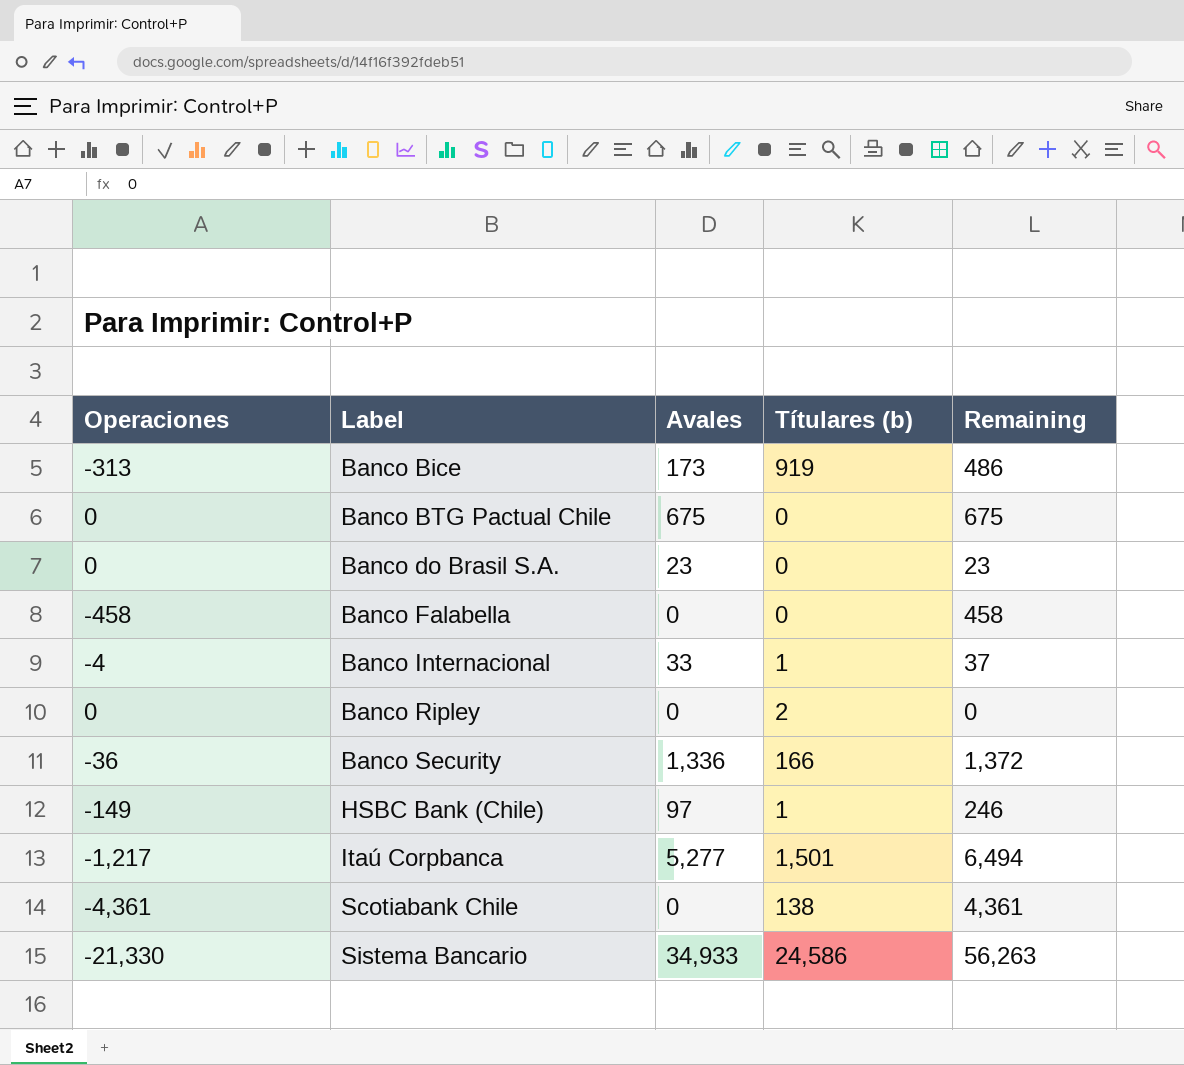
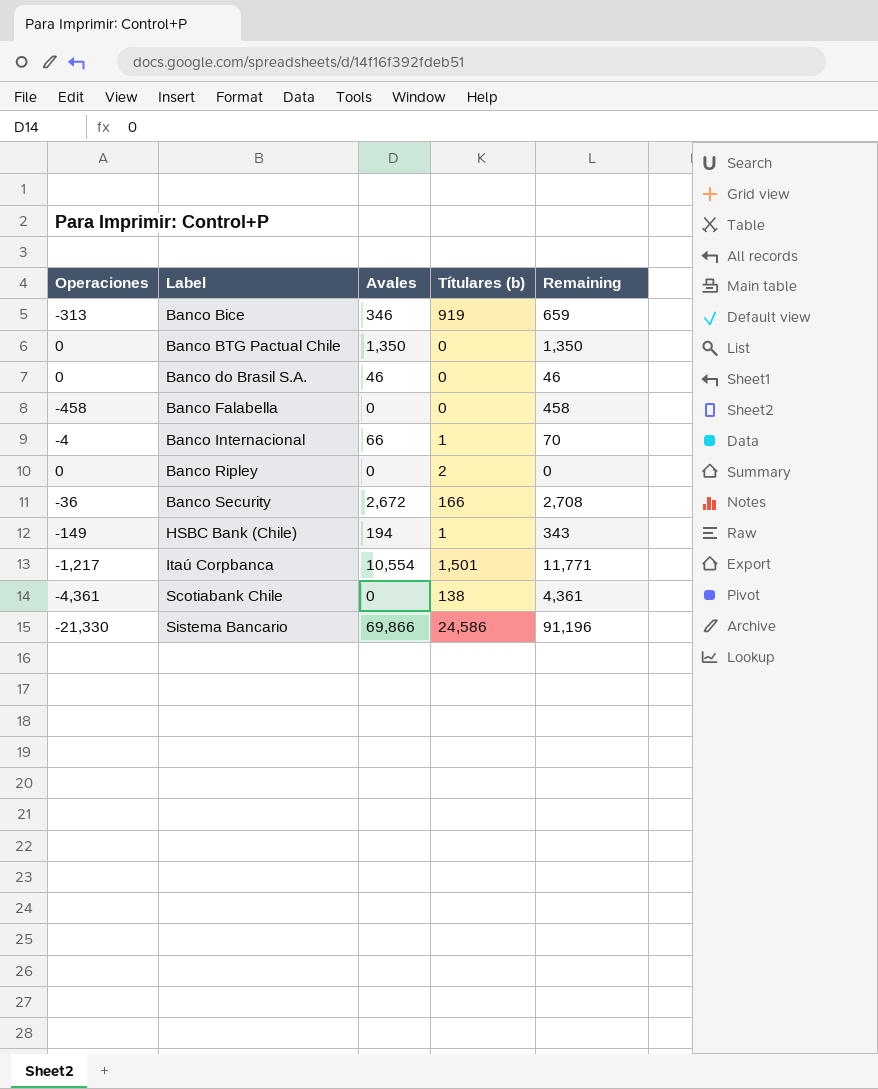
Banco Bice | Avales: 173 -> 346
Banco Bice | Remaining: 486 -> 659
Banco BTG Pactual Chile | Avales: 675 -> 1,350
Banco BTG Pactual Chile | Remaining: 675 -> 1,350
Banco do Brasil S.A. | Avales: 23 -> 46
Banco do Brasil S.A. | Remaining: 23 -> 46
Banco Internacional | Avales: 33 -> 66
Banco Internacional | Remaining: 37 -> 70
Banco Security | Avales: 1,336 -> 2,672
Banco Security | Remaining: 1,372 -> 2,708
HSBC Bank (Chile) | Avales: 97 -> 194
HSBC Bank (Chile) | Remaining: 246 -> 343
Itaú Corpbanca | Avales: 5,277 -> 10,554
Itaú Corpbanca | Remaining: 6,494 -> 11,771
Sistema Bancario | Avales: 34,933 -> 69,866
Sistema Bancario | Remaining: 56,263 -> 91,196

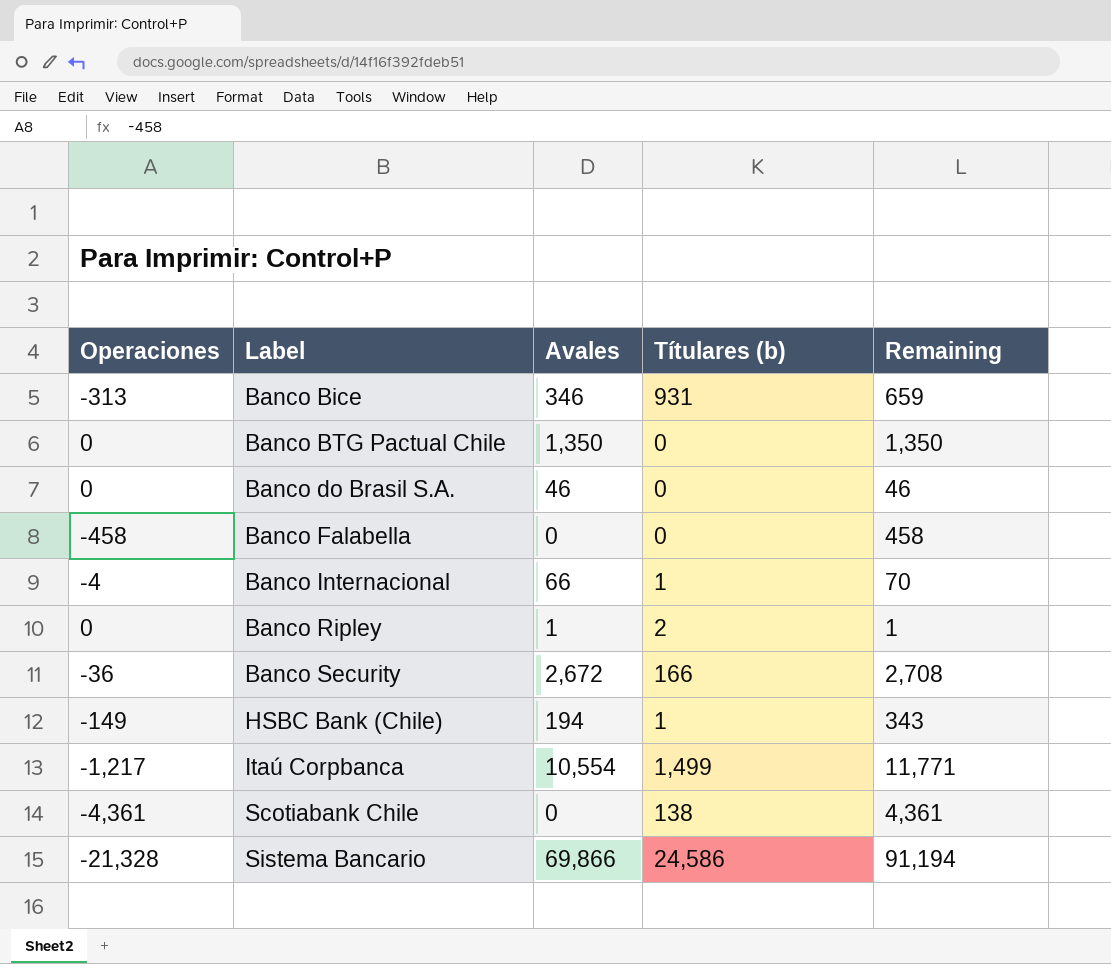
Banco Bice | Títulares (b): 919 -> 931
Banco Ripley | Avales: 0 -> 1
Banco Ripley | Remaining: 0 -> 1
Itaú Corpbanca | Títulares (b): 1,501 -> 1,499
Sistema Bancario | Operaciones: -21,330 -> -21,328
Sistema Bancario | Remaining: 91,196 -> 91,194

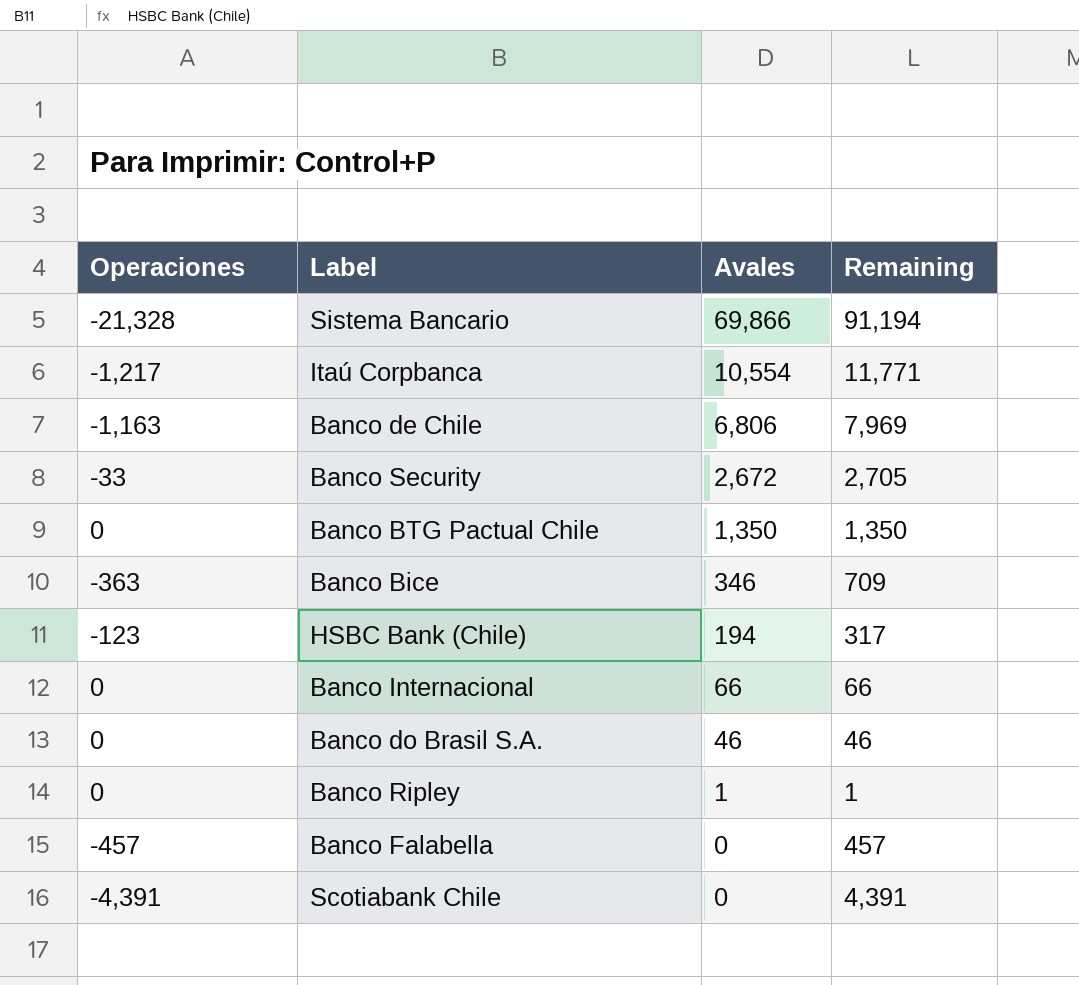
row order: Label ascending -> Avales descending
column Títulares (b) | position: 4 -> none
row Banco de Chile: none -> -1,163 | 6,806 | 7,969
Banco Security | Operaciones: -36 -> -33
Banco Security | Remaining: 2,708 -> 2,705
Banco Bice | Operaciones: -313 -> -363
Banco Bice | Remaining: 659 -> 709
HSBC Bank (Chile) | Operaciones: -149 -> -123
HSBC Bank (Chile) | Remaining: 343 -> 317
Banco Internacional | Operaciones: -4 -> 0
Banco Internacional | Remaining: 70 -> 66
Banco Falabella | Operaciones: -458 -> -457
Banco Falabella | Remaining: 458 -> 457
Scotiabank Chile | Operaciones: -4,361 -> -4,391
Scotiabank Chile | Remaining: 4,361 -> 4,391

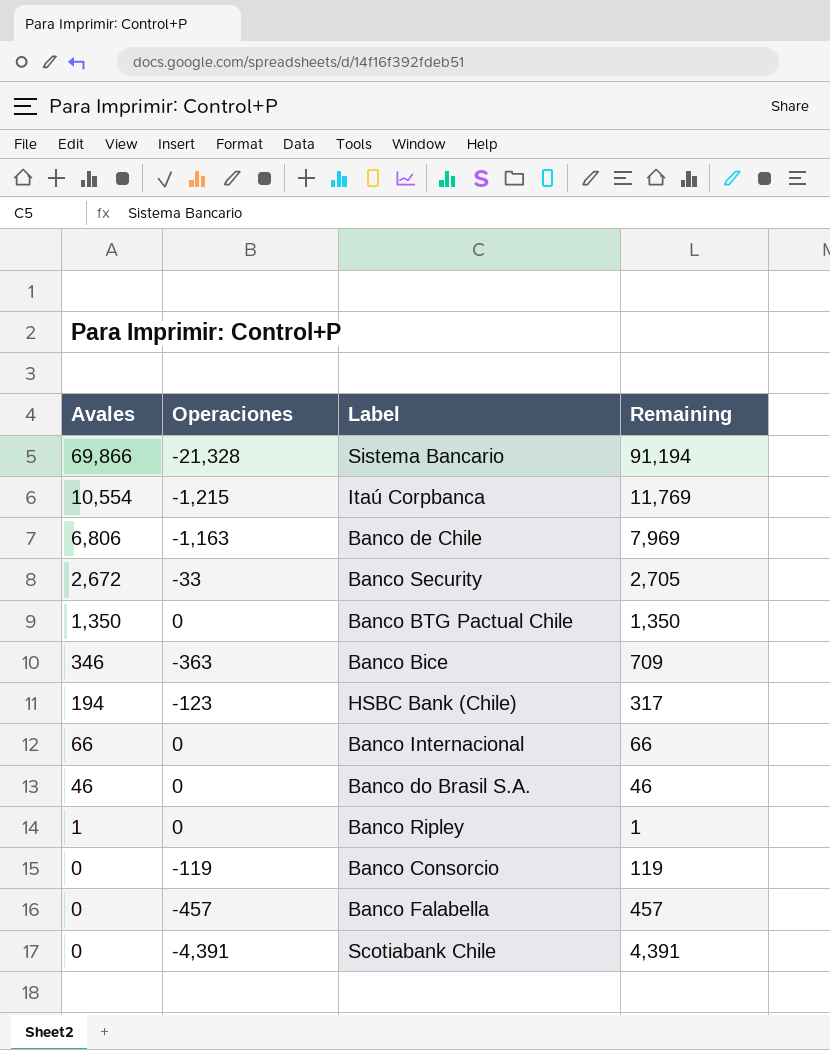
column Avales | position: 3 -> 1
Itaú Corpbanca | Operaciones: -1,217 -> -1,215
Itaú Corpbanca | Remaining: 11,771 -> 11,769
row Banco Consorcio: none -> 0 | -119 | 119

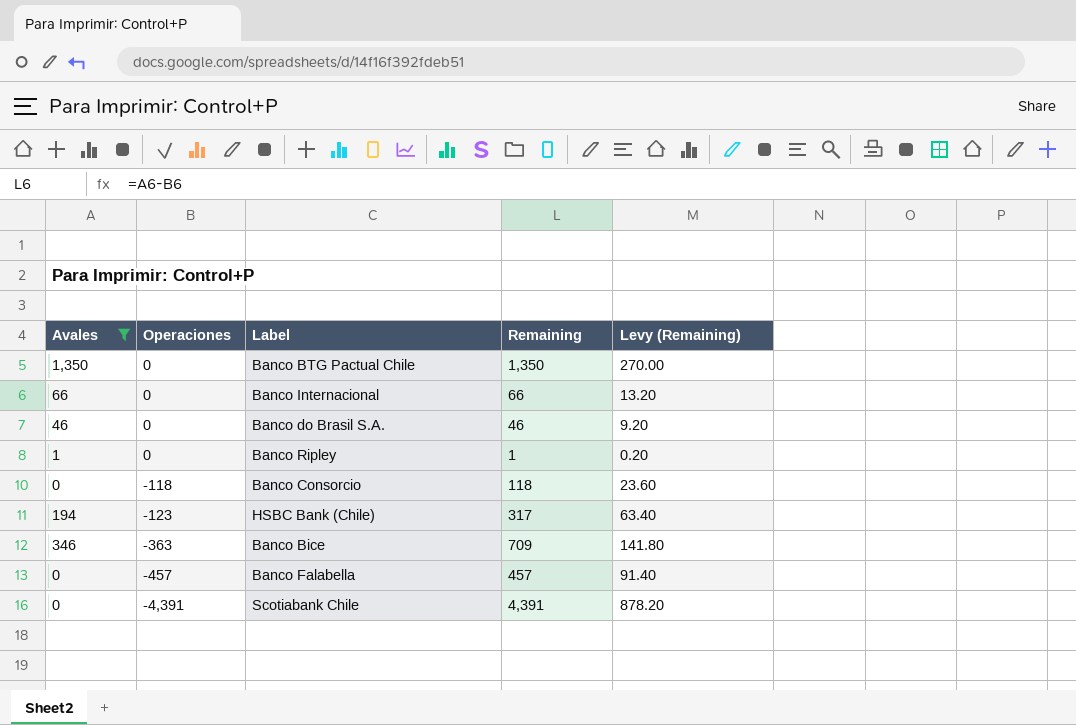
filter: none -> Avales <= 1,350
row order: Avales descending -> Operaciones descending
column Levy (Remaining) | formula: none -> [Remaining] * 0.2
Banco Consorcio | Operaciones: -119 -> -118
Banco Consorcio | Remaining: 119 -> 118

